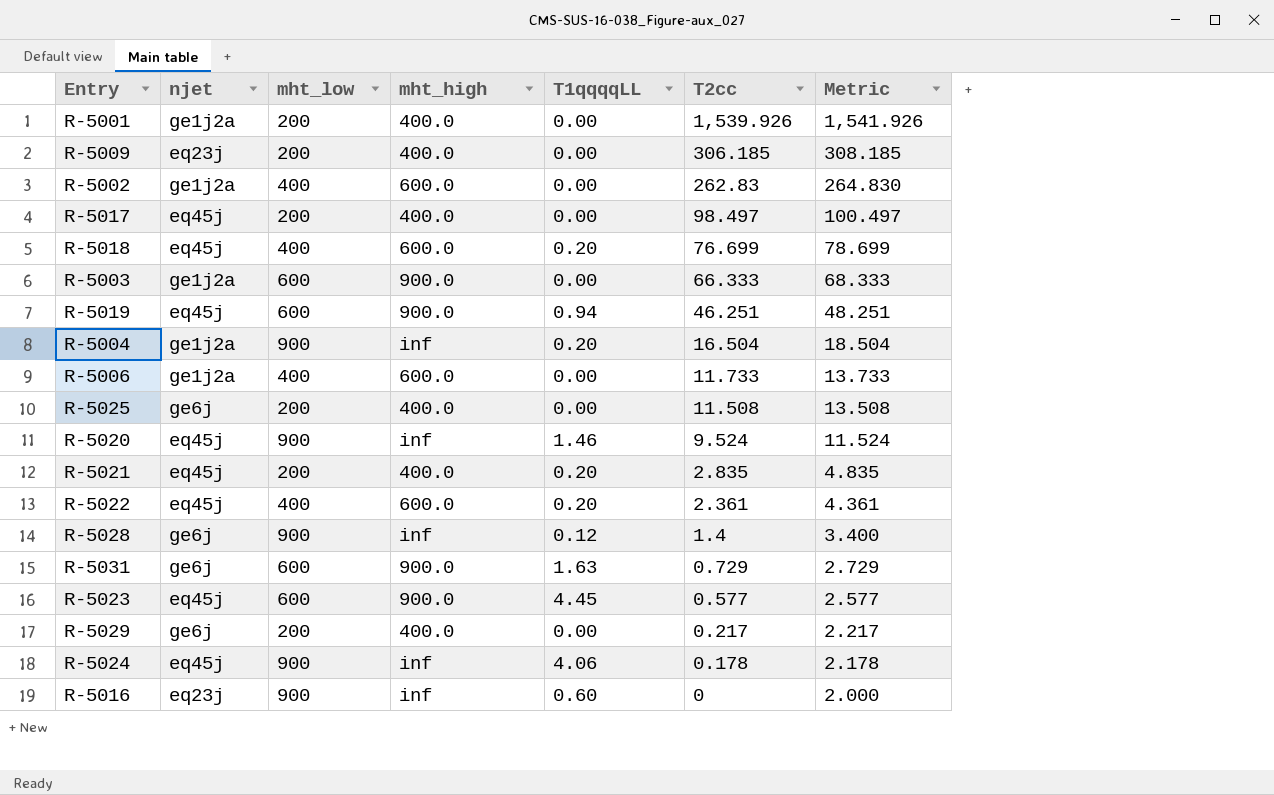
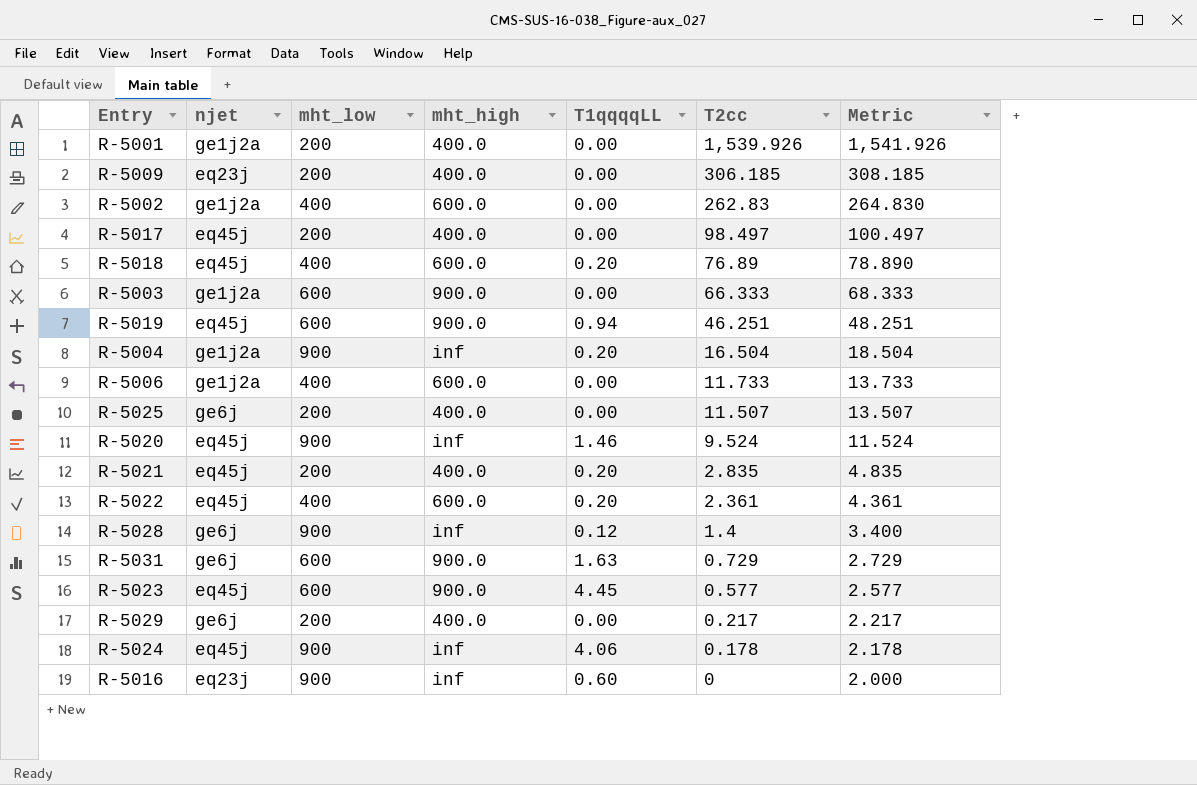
R-5018 | T2cc: 76.699 -> 76.89
R-5018 | Metric: 78.699 -> 78.890
R-5025 | T2cc: 11.508 -> 11.507
R-5025 | Metric: 13.508 -> 13.507

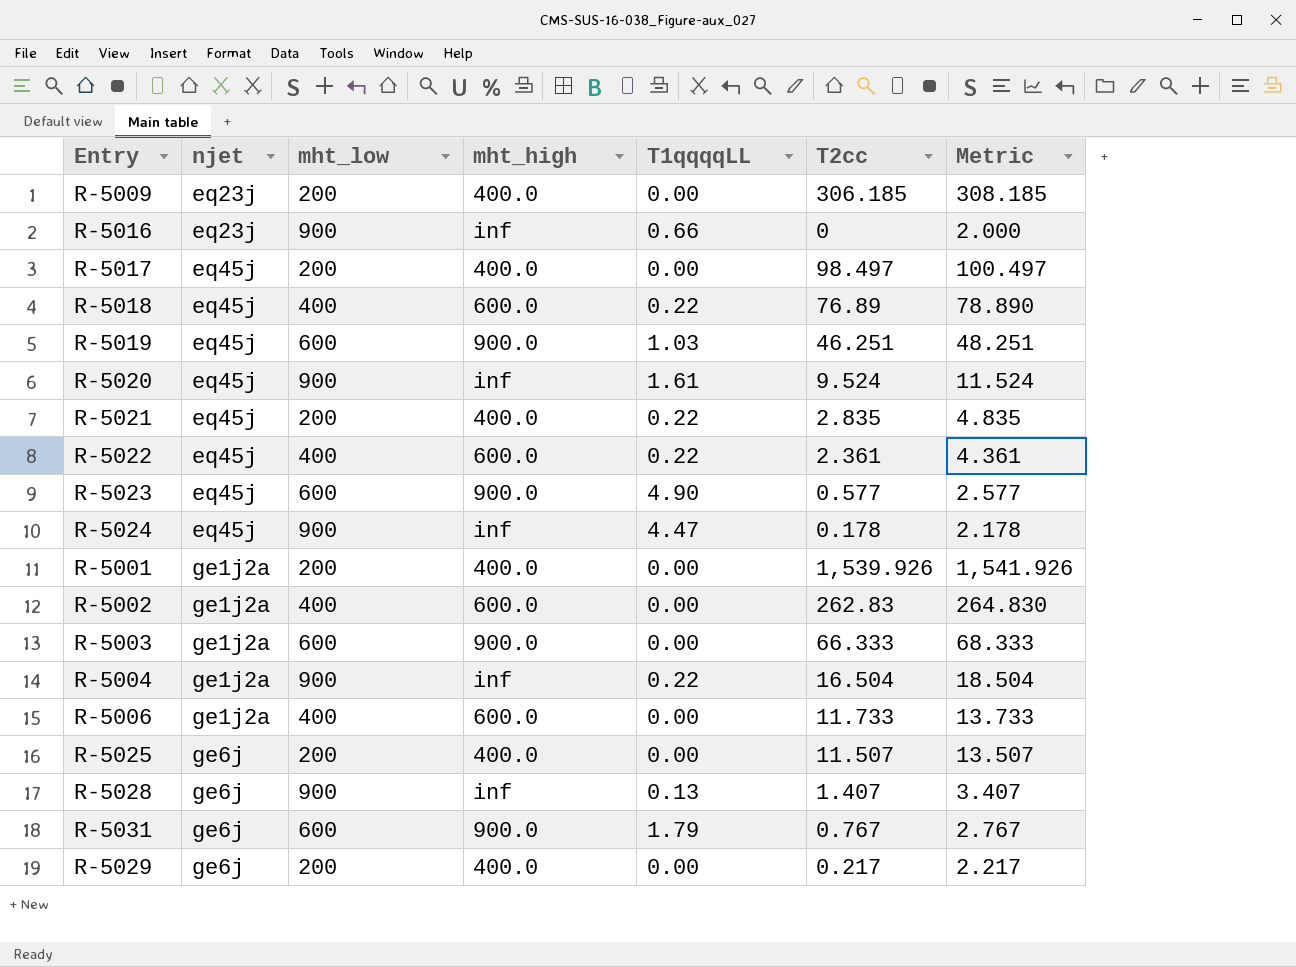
row order: T2cc descending -> njet ascending
R-5016 | T1qqqqLL: 0.60 -> 0.66
R-5018 | T1qqqqLL: 0.20 -> 0.22
R-5019 | T1qqqqLL: 0.94 -> 1.03
R-5020 | T1qqqqLL: 1.46 -> 1.61
R-5021 | T1qqqqLL: 0.20 -> 0.22
R-5022 | T1qqqqLL: 0.20 -> 0.22
R-5023 | T1qqqqLL: 4.45 -> 4.90
R-5024 | T1qqqqLL: 4.06 -> 4.47
R-5004 | T1qqqqLL: 0.20 -> 0.22
R-5028 | T1qqqqLL: 0.12 -> 0.13
R-5028 | T2cc: 1.4 -> 1.407
R-5028 | Metric: 3.400 -> 3.407
R-5031 | T1qqqqLL: 1.63 -> 1.79
R-5031 | T2cc: 0.729 -> 0.767
R-5031 | Metric: 2.729 -> 2.767

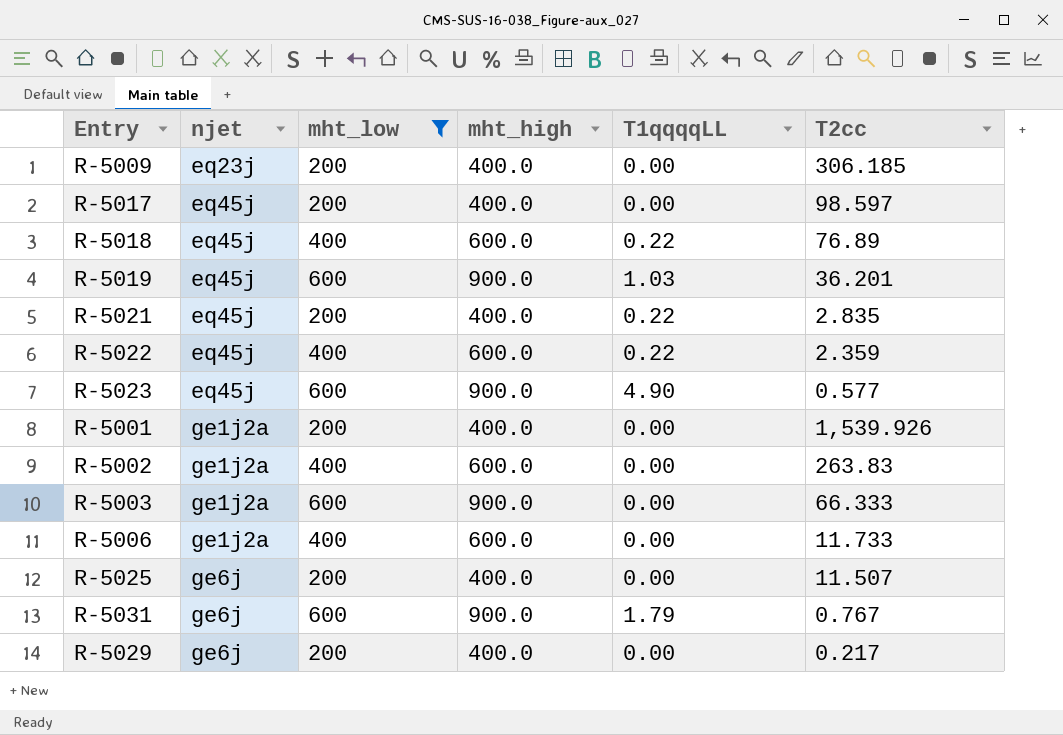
filter: none -> mht_low != 900
column Metric | formula: [T2cc] + 2 -> none
R-5017 | T2cc: 98.497 -> 98.597
R-5019 | T2cc: 46.251 -> 36.201
R-5022 | T2cc: 2.361 -> 2.359
R-5002 | T2cc: 262.83 -> 263.83

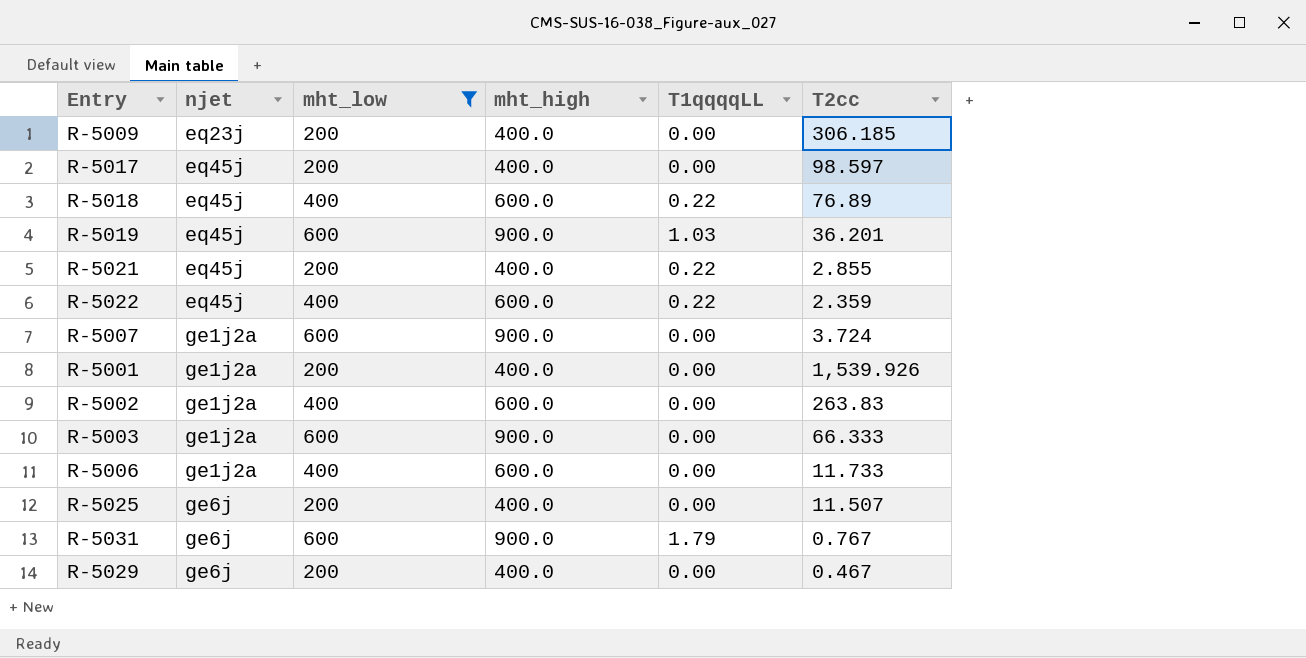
row R-5023: eq45j | 600 | 900.0 | 4.90 | 0.577 -> none
R-5021 | T2cc: 2.835 -> 2.855
row R-5007: none -> ge1j2a | 600 | 900.0 | 0.00 | 3.724
R-5029 | T2cc: 0.217 -> 0.467

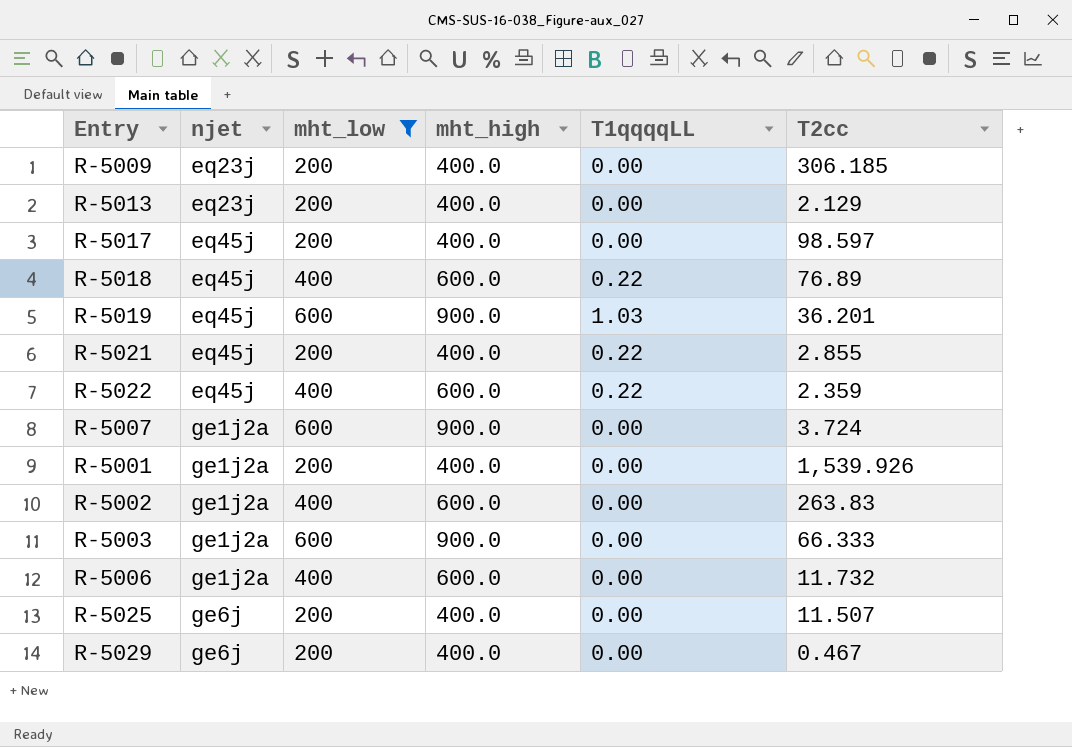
row R-5031: ge6j | 600 | 900.0 | 1.79 | 0.767 -> none
row R-5013: none -> eq23j | 200 | 400.0 | 0.00 | 2.129
R-5006 | T2cc: 11.733 -> 11.732

